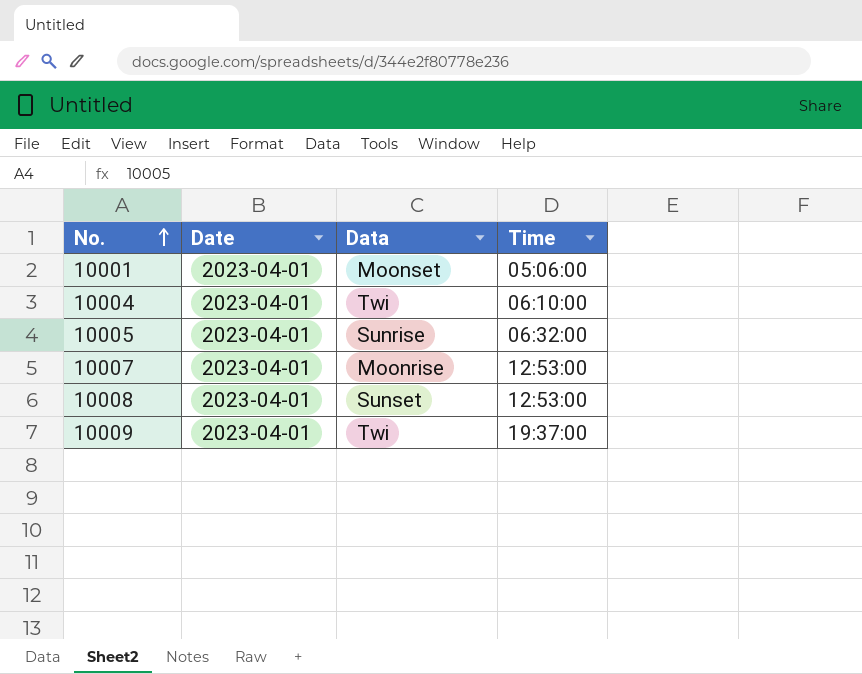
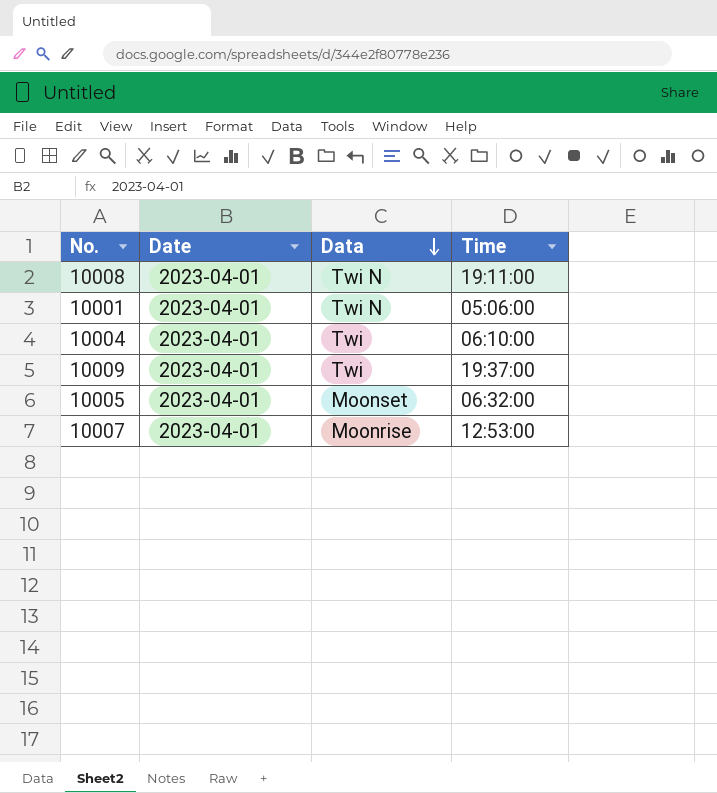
row order: No. ascending -> Data descending
10008 | Data: Sunset -> Twi N
10008 | Time: 12:53:00 -> 19:11:00
10001 | Data: Moonset -> Twi N
10005 | Data: Sunrise -> Moonset

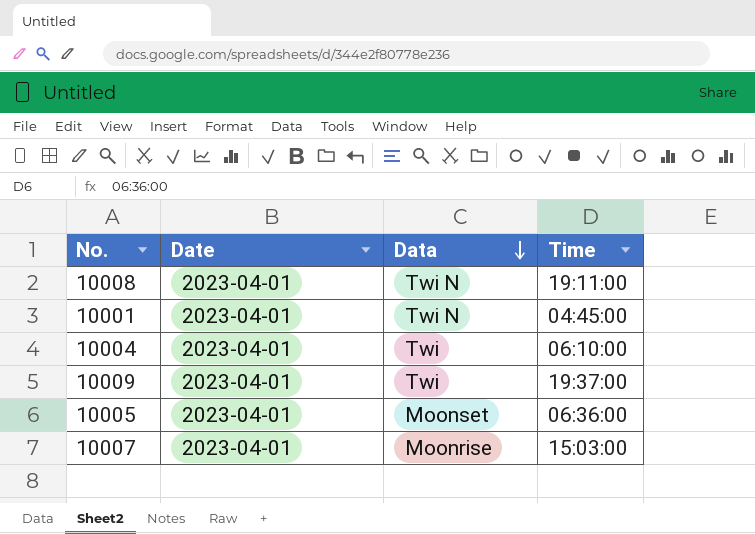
10001 | Time: 05:06:00 -> 04:45:00
10005 | Time: 06:32:00 -> 06:36:00
10007 | Time: 12:53:00 -> 15:03:00

